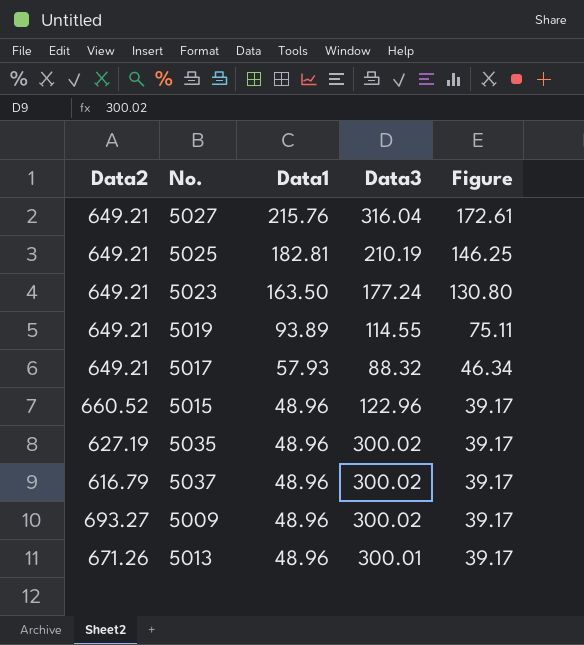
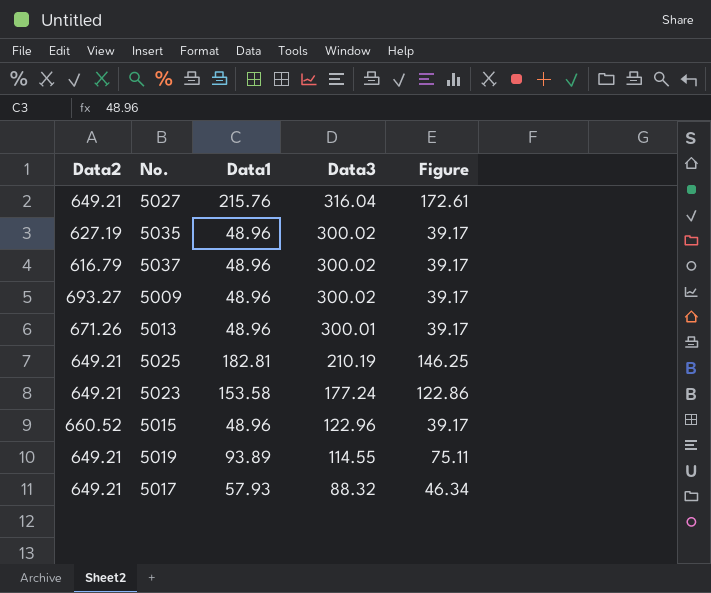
row order: Data1 descending -> Data3 descending
5023 | Data1: 163.50 -> 153.58
5023 | Figure: 130.80 -> 122.86

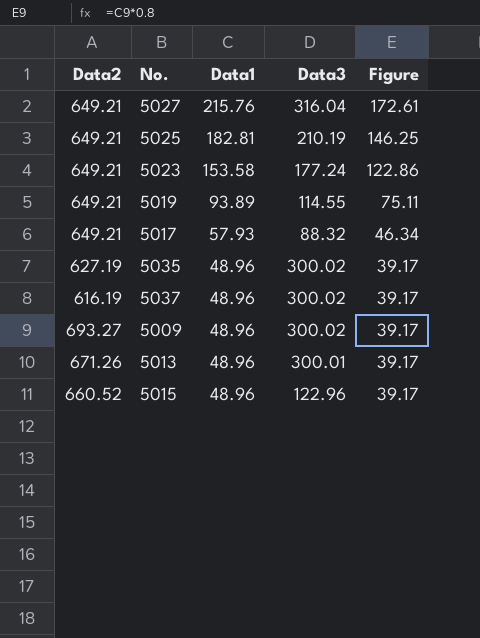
row order: Data3 descending -> Data1 descending
5037 | Data2: 616.79 -> 616.19

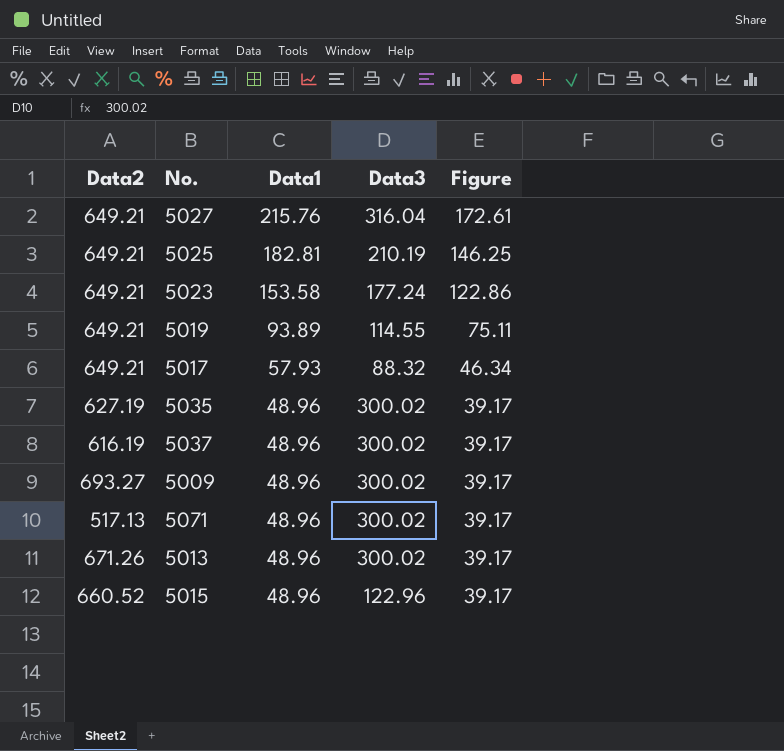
row 5071: none -> 517.13 | 48.96 | 300.02 | 39.17
5013 | Data3: 300.01 -> 300.02

